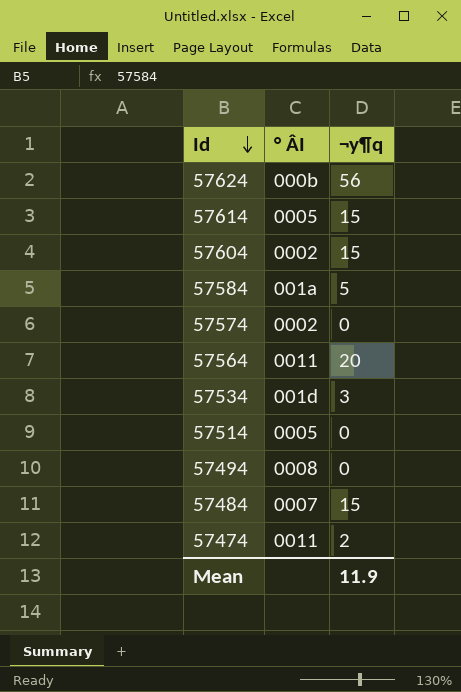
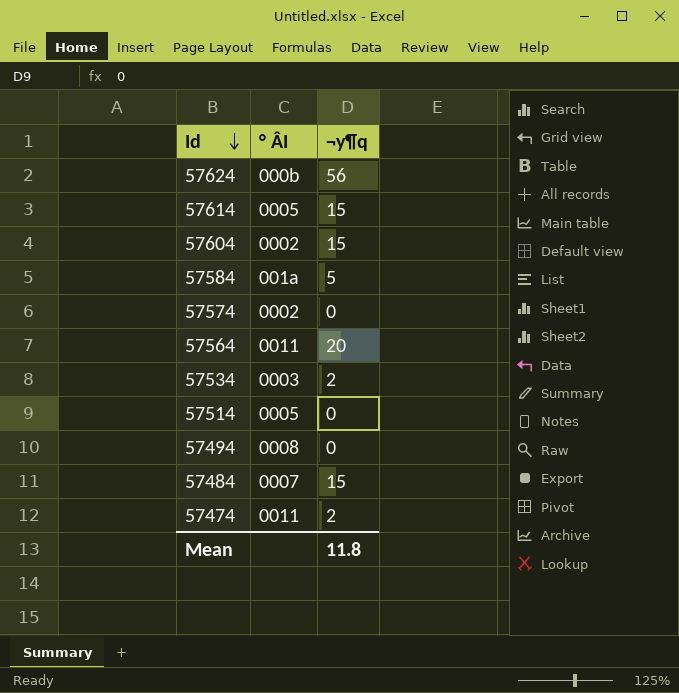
57534 | ° ÂI: 001d -> 0003
57534 | ¬y¶q: 3 -> 2
Mean | ¬y¶q: 11.9 -> 11.8

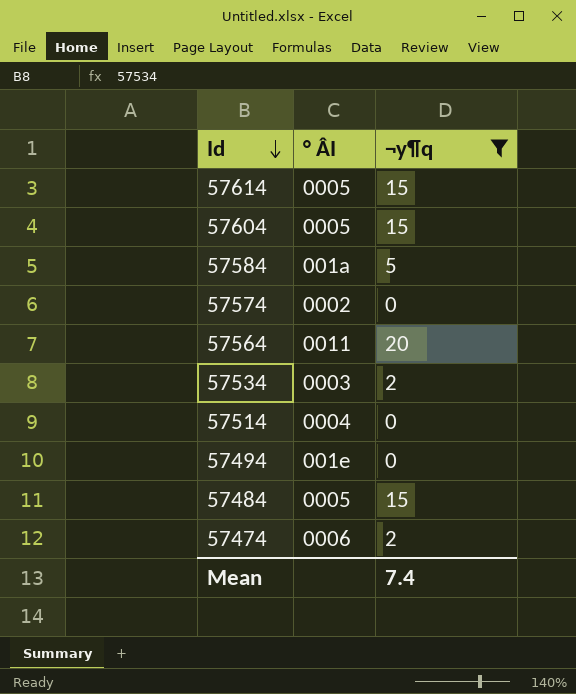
filter: none -> ¬y¶q != 56
57604 | ° ÂI: 0002 -> 0005
57514 | ° ÂI: 0005 -> 0004
57494 | ° ÂI: 0008 -> 001e
57484 | ° ÂI: 0007 -> 0005
57474 | ° ÂI: 0011 -> 0006
Mean | ¬y¶q: 11.8 -> 7.4

